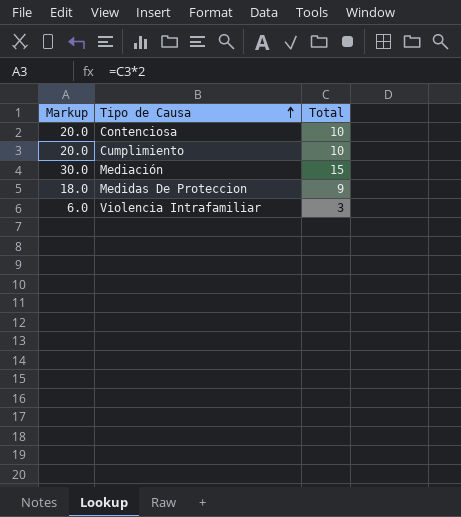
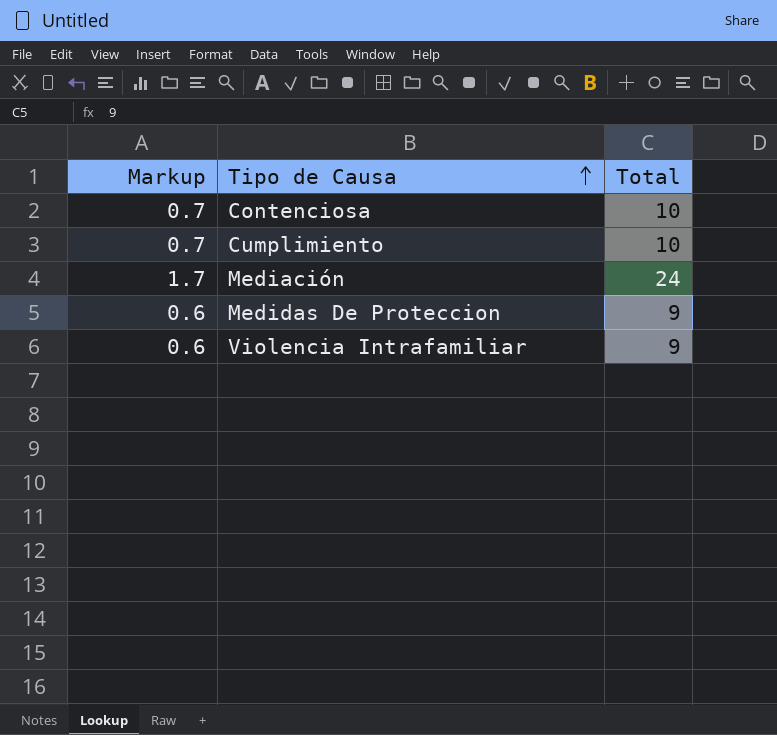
column Markup | formula: [Total] * 2 -> [Total] * 0.07
Mediación | Total: 15 -> 24
Violencia Intrafamiliar | Total: 3 -> 9

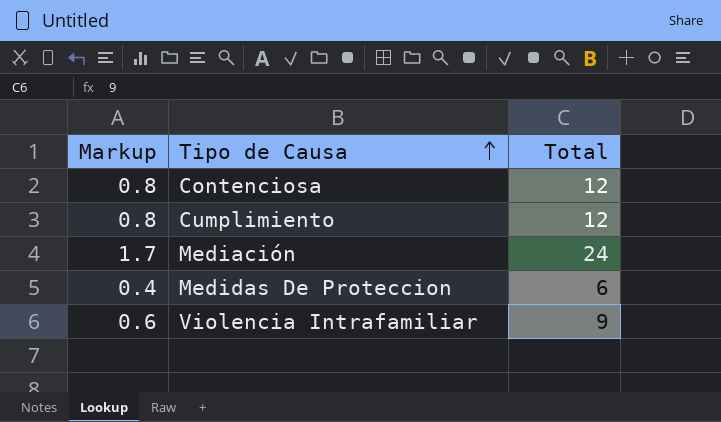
Contenciosa | Markup: 0.7 -> 0.8
Contenciosa | Total: 10 -> 12
Cumplimiento | Markup: 0.7 -> 0.8
Cumplimiento | Total: 10 -> 12
Medidas De Proteccion | Markup: 0.6 -> 0.4
Medidas De Proteccion | Total: 9 -> 6

